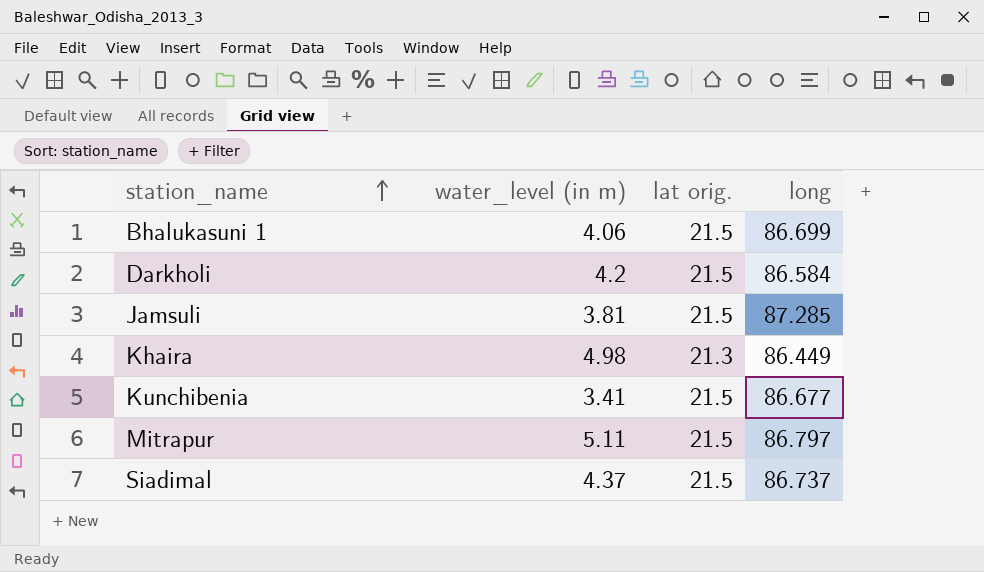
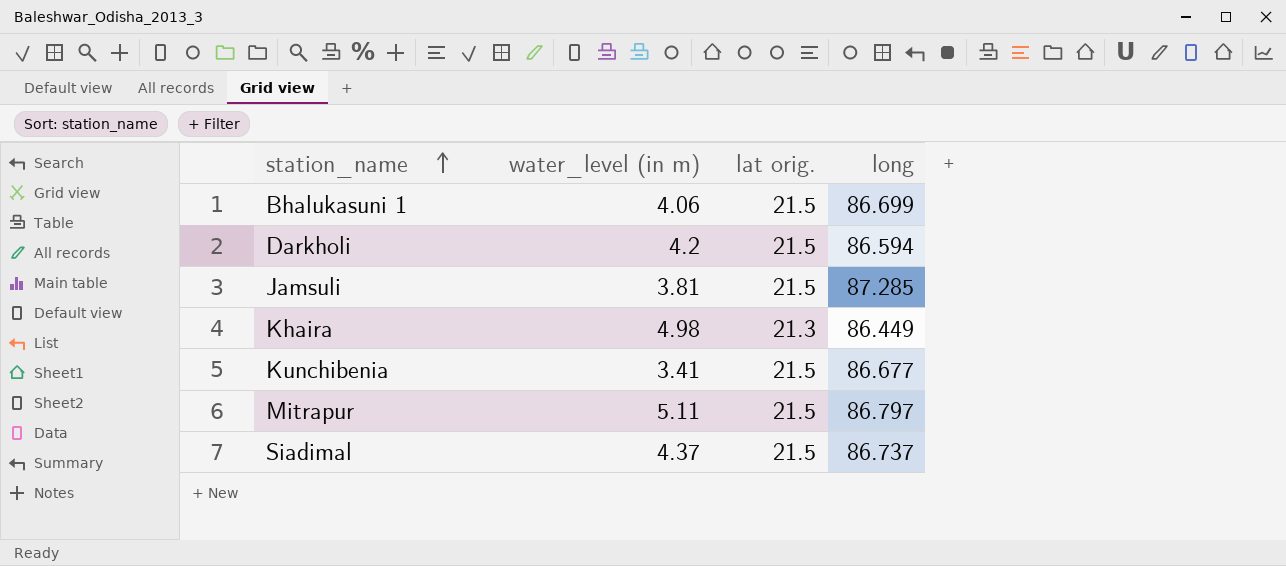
Darkholi | long: 86.584 -> 86.594

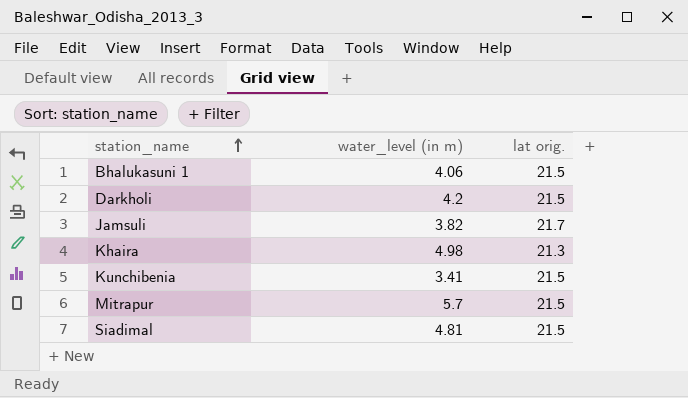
column long | position: 4 -> none
Jamsuli | water_level (in m): 3.81 -> 3.82
Jamsuli | lat orig.: 21.5 -> 21.7
Mitrapur | water_level (in m): 5.11 -> 5.7
Siadimal | water_level (in m): 4.37 -> 4.81

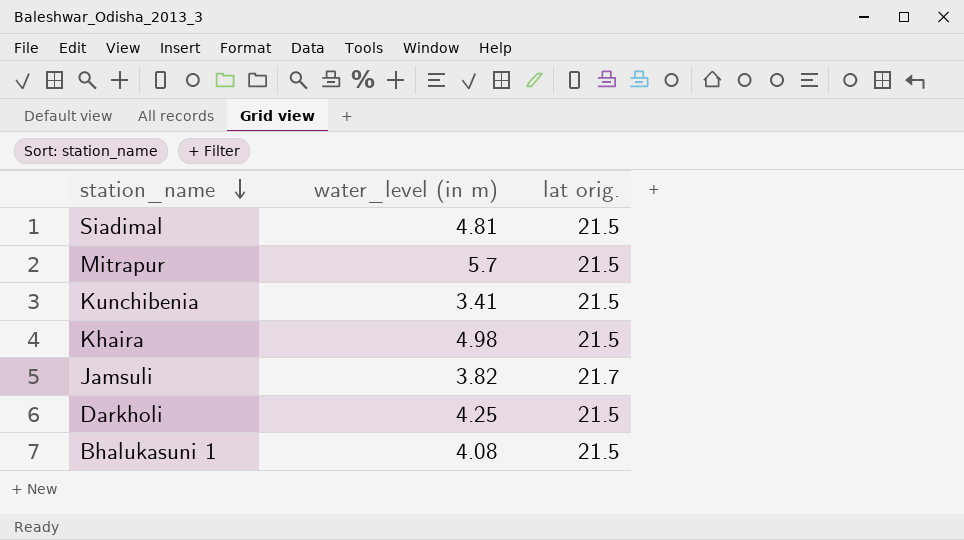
row order: station_name ascending -> station_name descending
Khaira | lat orig.: 21.3 -> 21.5
Darkholi | water_level (in m): 4.2 -> 4.25
Bhalukasuni 1 | water_level (in m): 4.06 -> 4.08

